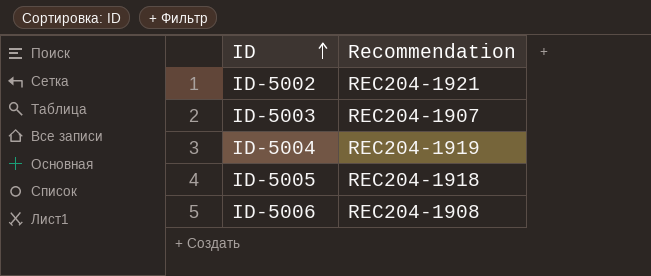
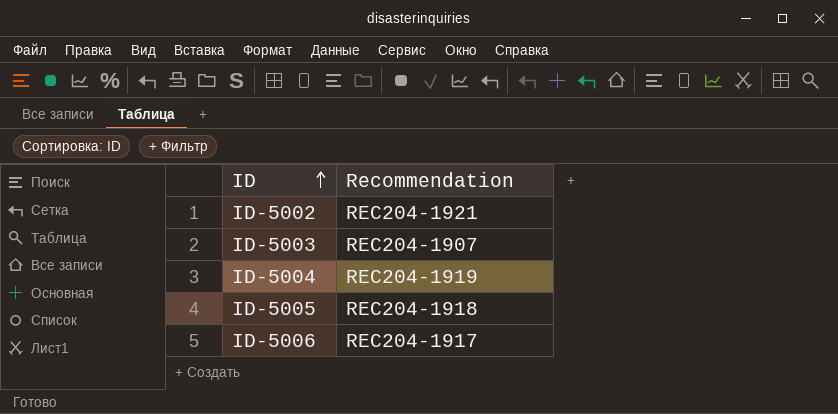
ID-5006 | Recommendation: REC204-1908 -> REC204-1917

